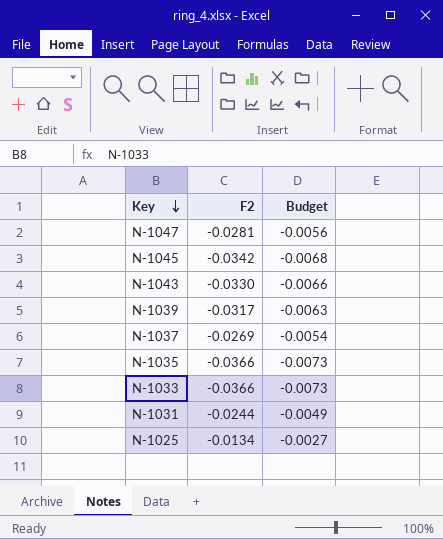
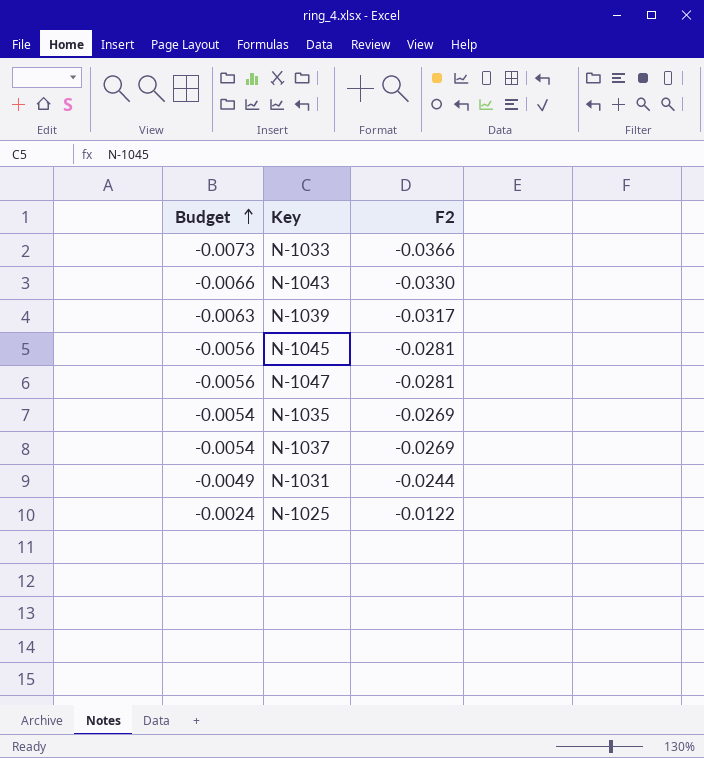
row order: Key descending -> Budget ascending
column Budget | position: 3 -> 1
N-1045 | Budget: -0.0068 -> -0.0056
N-1045 | F2: -0.0342 -> -0.0281
N-1035 | Budget: -0.0073 -> -0.0054
N-1035 | F2: -0.0366 -> -0.0269
N-1025 | Budget: -0.0027 -> -0.0024
N-1025 | F2: -0.0134 -> -0.0122

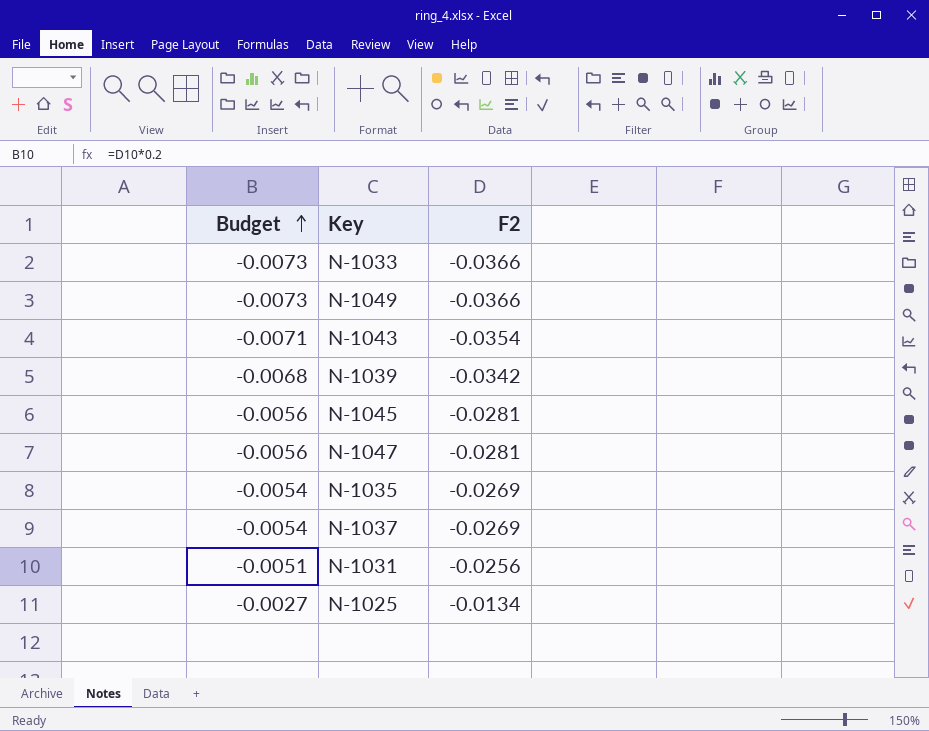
row N-1049: none -> -0.0073 | -0.0366
N-1043 | Budget: -0.0066 -> -0.0071
N-1043 | F2: -0.0330 -> -0.0354
N-1039 | Budget: -0.0063 -> -0.0068
N-1039 | F2: -0.0317 -> -0.0342
N-1031 | Budget: -0.0049 -> -0.0051
N-1031 | F2: -0.0244 -> -0.0256
N-1025 | Budget: -0.0024 -> -0.0027
N-1025 | F2: -0.0122 -> -0.0134

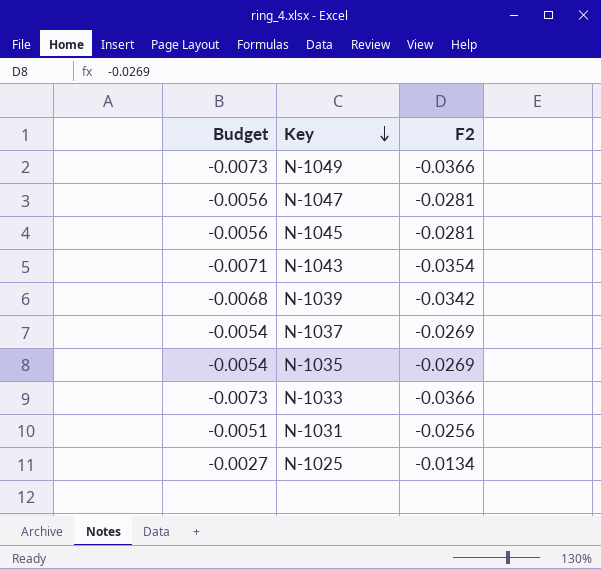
row order: Budget ascending -> Key descending

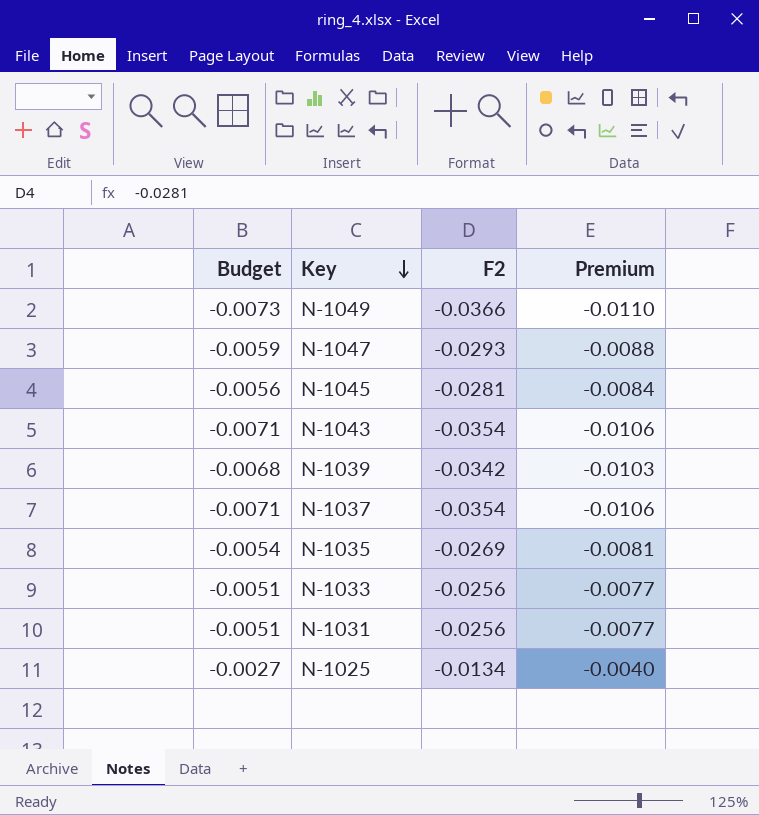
column Premium | formula: none -> [F2] * 0.3
N-1047 | Budget: -0.0056 -> -0.0059
N-1047 | F2: -0.0281 -> -0.0293
N-1037 | Budget: -0.0054 -> -0.0071
N-1037 | F2: -0.0269 -> -0.0354
N-1033 | Budget: -0.0073 -> -0.0051
N-1033 | F2: -0.0366 -> -0.0256

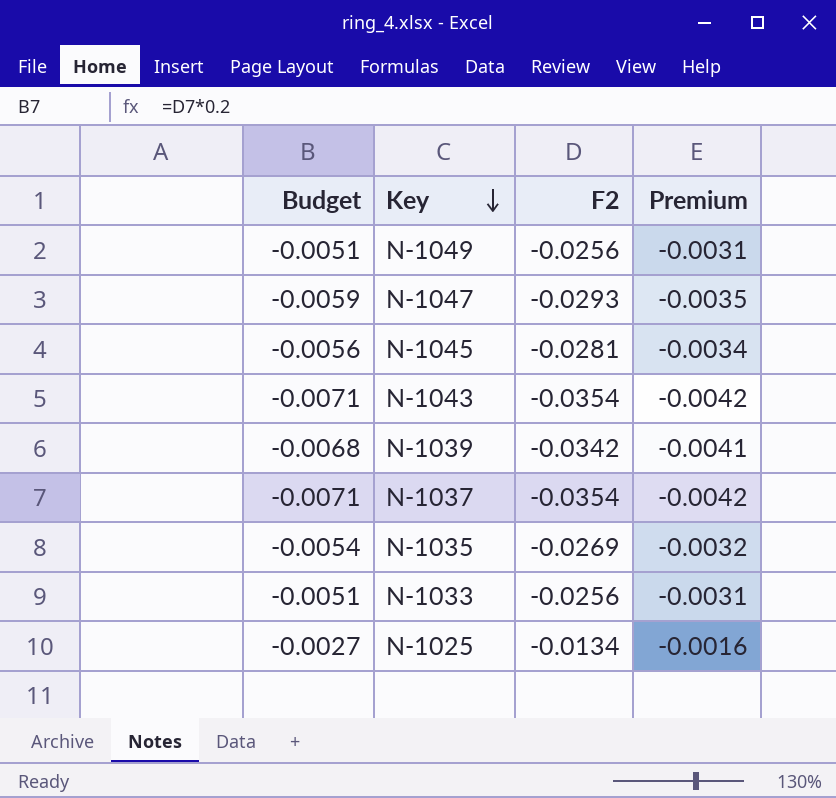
column Premium | formula: [F2] * 0.3 -> [F2] * 0.12
row N-1031: -0.0051 | -0.0256 | -0.0077 -> none
N-1049 | Budget: -0.0073 -> -0.0051
N-1049 | F2: -0.0366 -> -0.0256

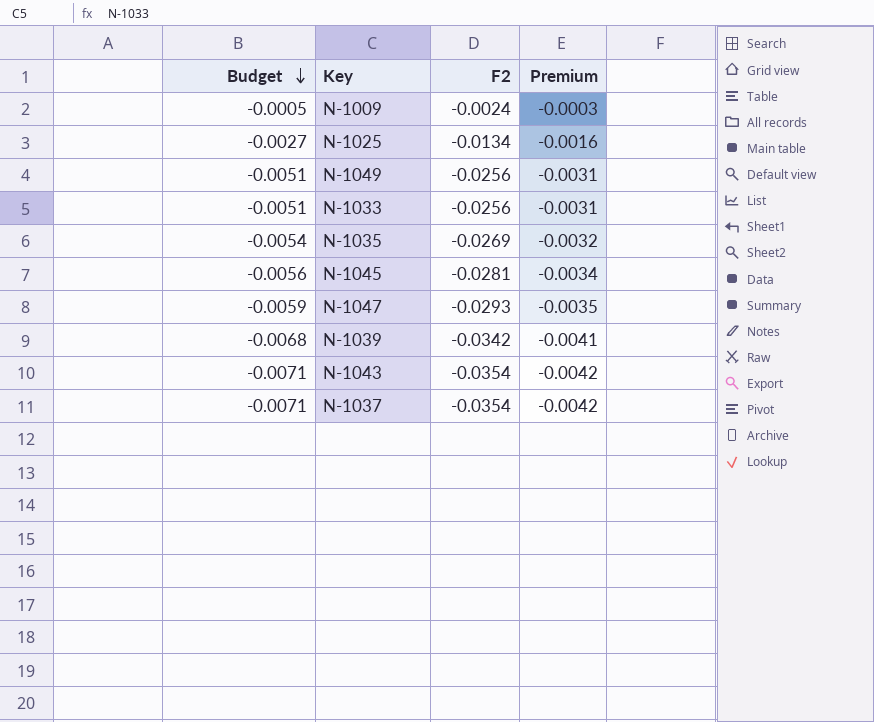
row order: Key descending -> Budget descending
row N-1009: none -> -0.0005 | -0.0024 | -0.0003

